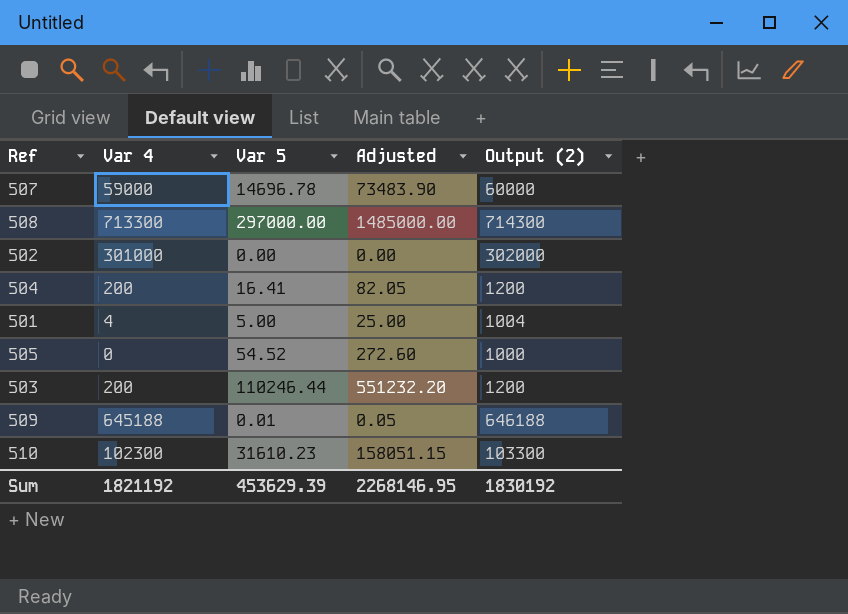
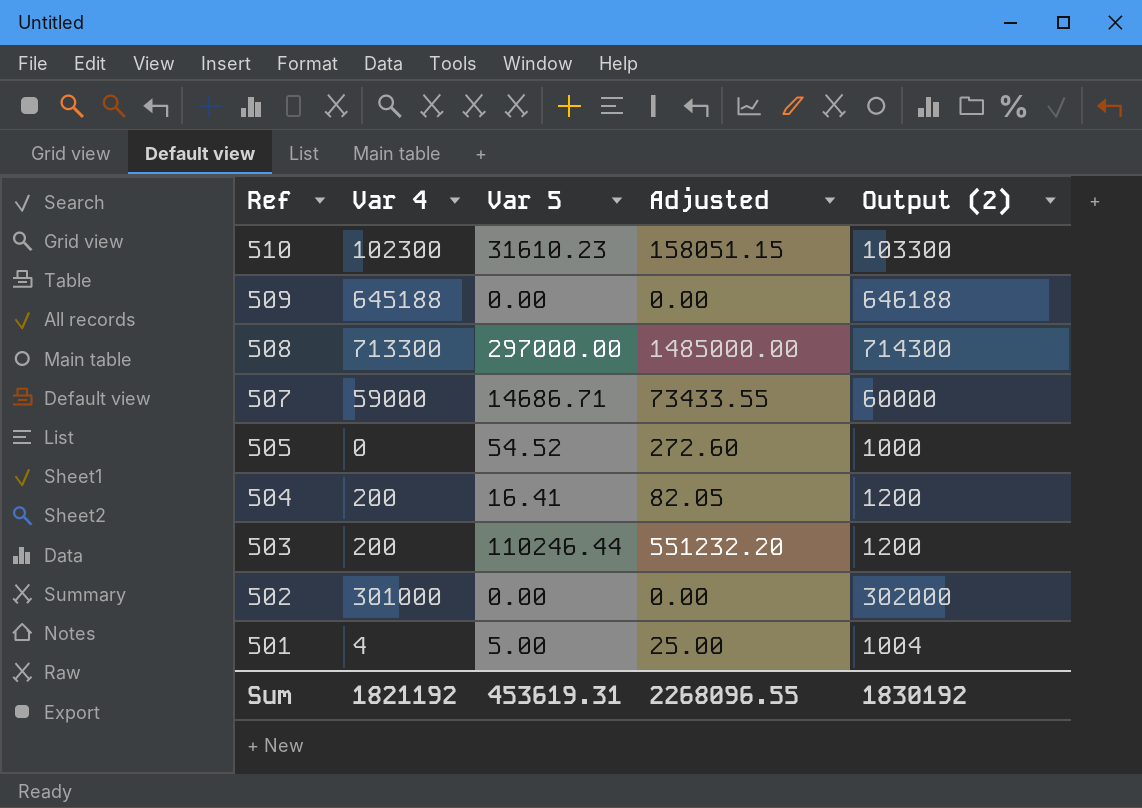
row order: none -> Ref descending
509 | Var 5: 0.01 -> 0.00
509 | Adjusted: 0.05 -> 0.00
507 | Var 5: 14696.78 -> 14686.71
507 | Adjusted: 73483.90 -> 73433.55
Sum | Var 5: 453629.39 -> 453619.31
Sum | Adjusted: 2268146.95 -> 2268096.55

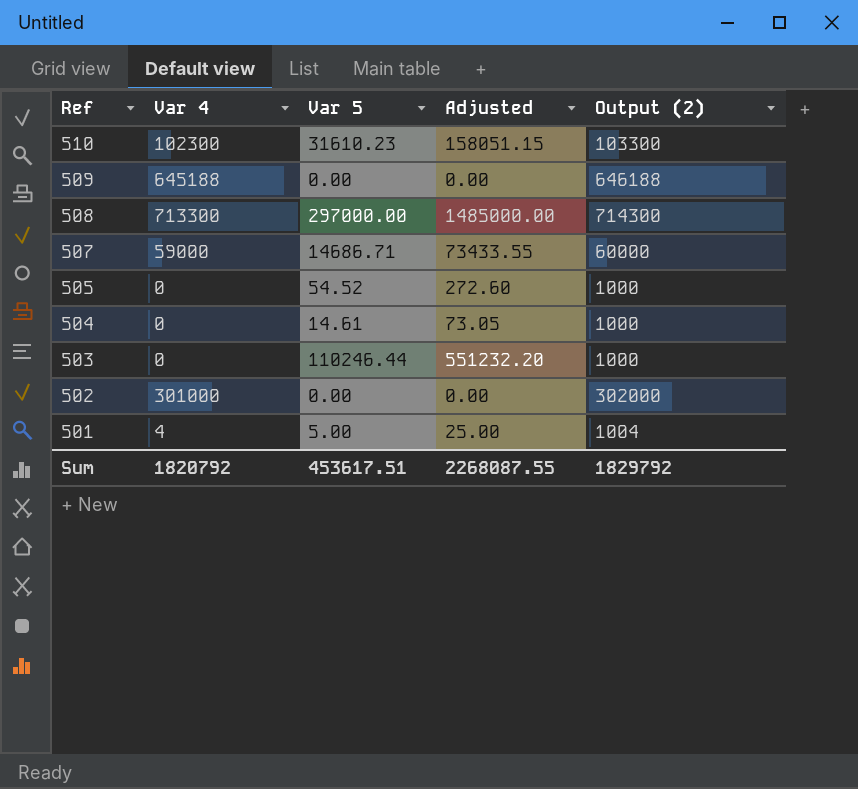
504 | Var 4: 200 -> 0
504 | Var 5: 16.41 -> 14.61
504 | Adjusted: 82.05 -> 73.05
504 | Output (2): 1200 -> 1000
503 | Var 4: 200 -> 0
503 | Output (2): 1200 -> 1000
Sum | Var 4: 1821192 -> 1820792
Sum | Var 5: 453619.31 -> 453617.51
Sum | Adjusted: 2268096.55 -> 2268087.55
Sum | Output (2): 1830192 -> 1829792

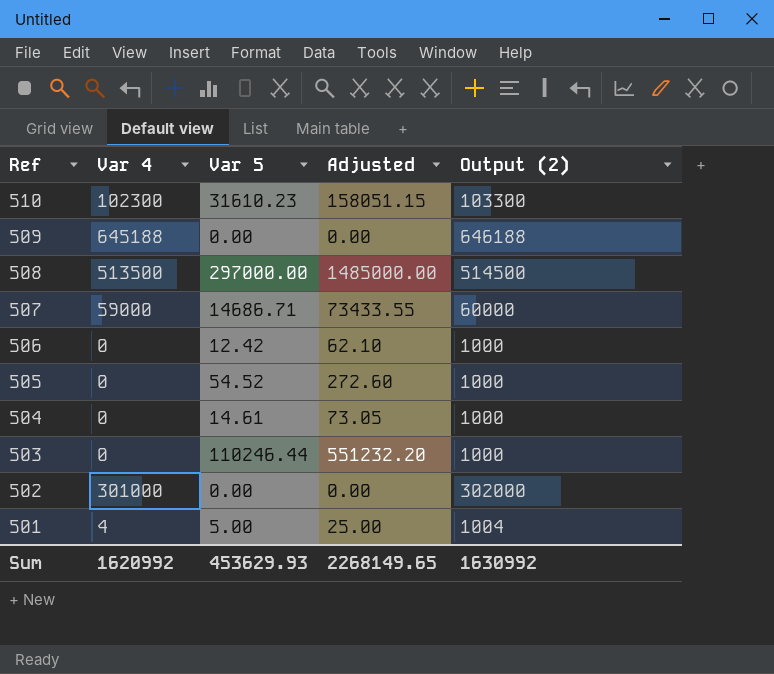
508 | Var 4: 713300 -> 513500
508 | Output (2): 714300 -> 514500
row 506: none -> 0 | 12.42 | 62.10 | 1000
Sum | Var 4: 1820792 -> 1620992
Sum | Var 5: 453617.51 -> 453629.93
Sum | Adjusted: 2268087.55 -> 2268149.65
Sum | Output (2): 1829792 -> 1630992

